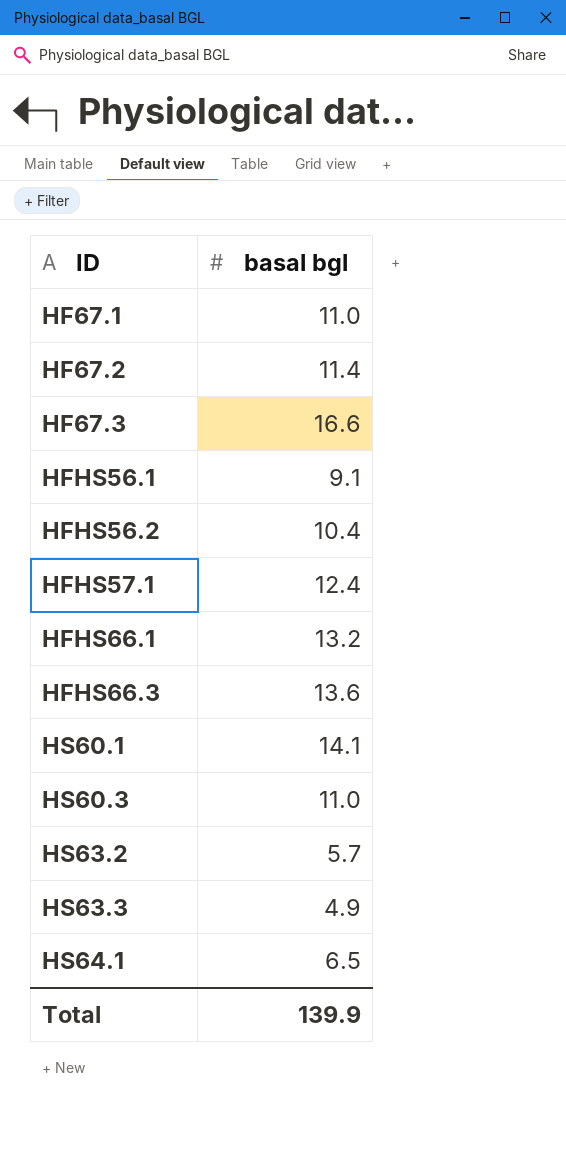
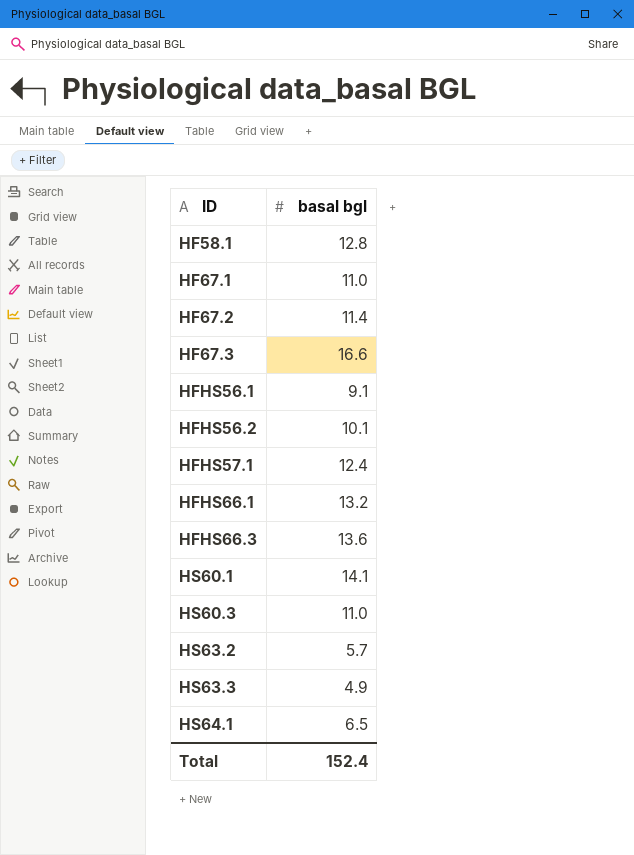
row HF58.1: none -> 12.8
HFHS56.2 | basal bgl: 10.4 -> 10.1
Total | basal bgl: 139.9 -> 152.4

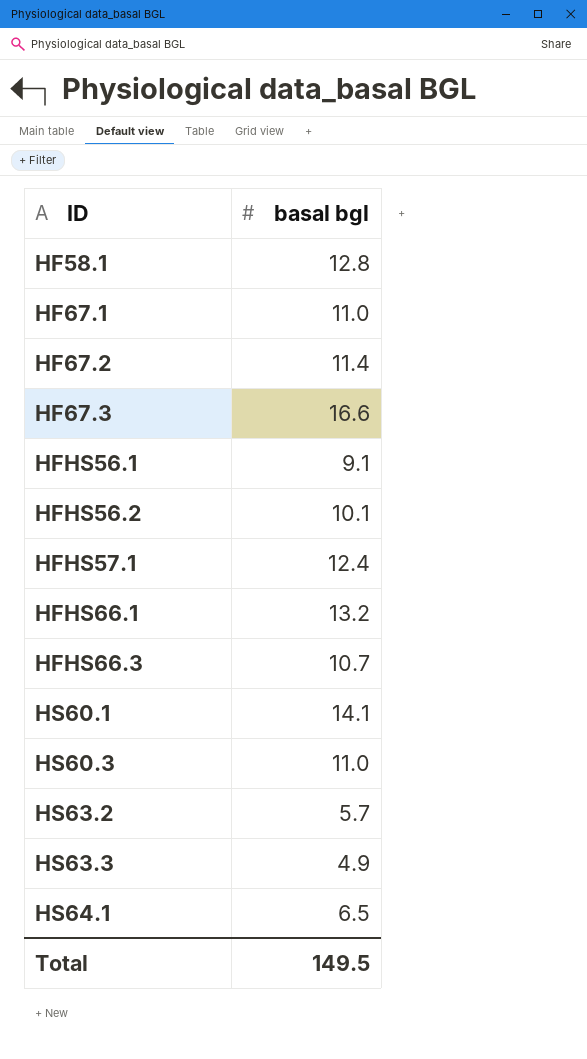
HFHS66.3 | basal bgl: 13.6 -> 10.7
Total | basal bgl: 152.4 -> 149.5

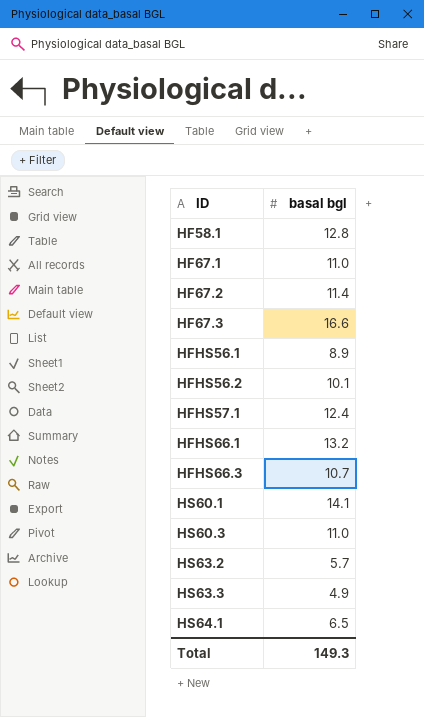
HFHS56.1 | basal bgl: 9.1 -> 8.9
Total | basal bgl: 149.5 -> 149.3

